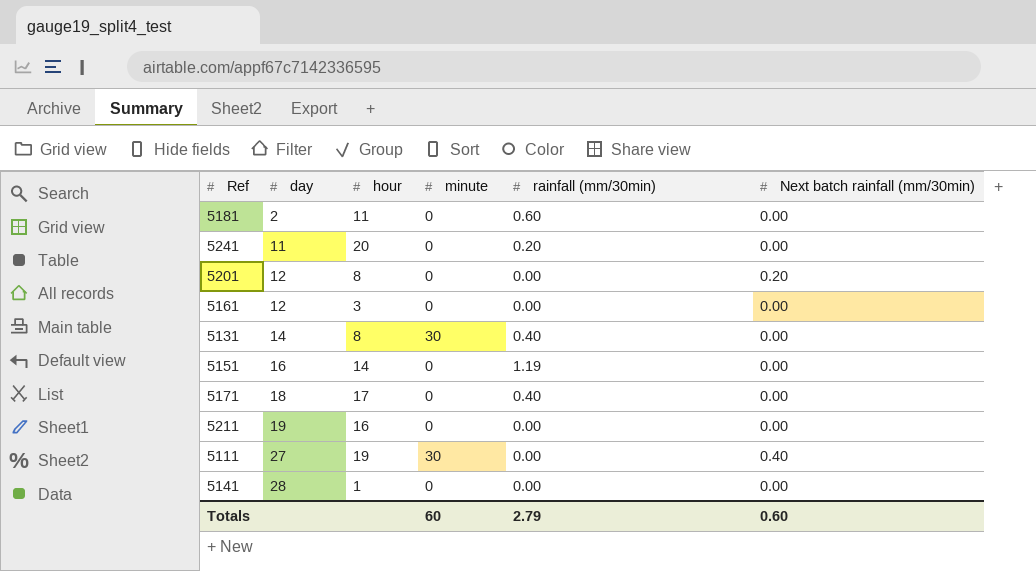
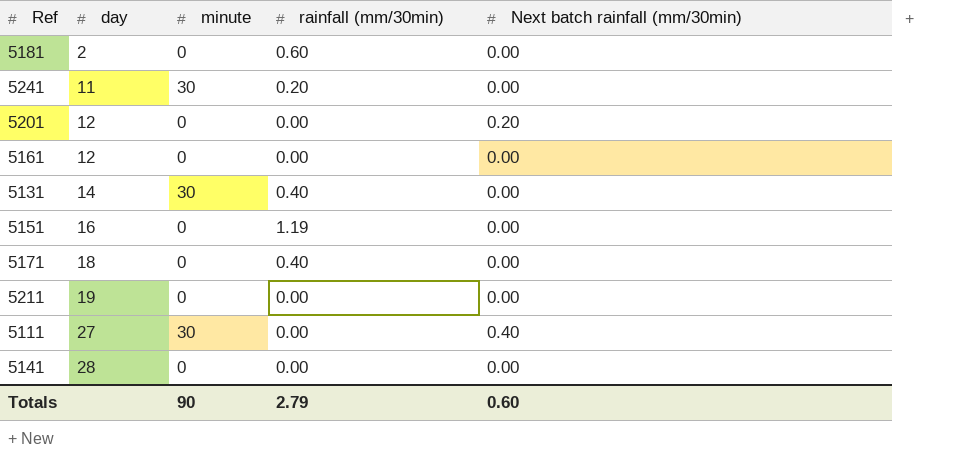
column hour | position: 3 -> none
5241 | minute: 0 -> 30
Totals | minute: 60 -> 90

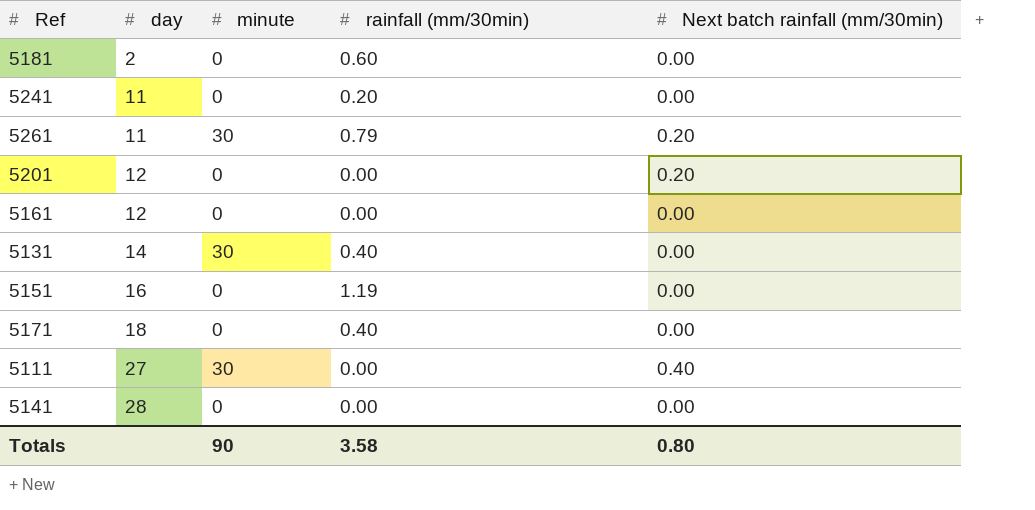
row 5211: 19 | 0 | 0.00 | 0.00 -> none
5241 | minute: 30 -> 0
row 5261: none -> 11 | 30 | 0.79 | 0.20
Totals | rainfall (mm/30min): 2.79 -> 3.58
Totals | Next batch rainfall (mm/30min): 0.60 -> 0.80

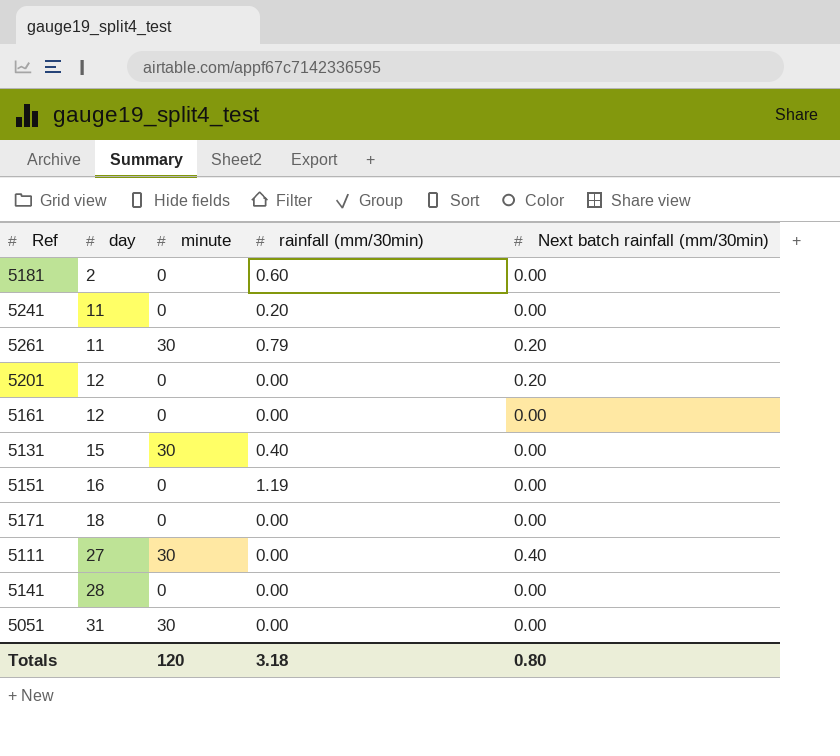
5131 | day: 14 -> 15
5171 | rainfall (mm/30min): 0.40 -> 0.00
row 5051: none -> 31 | 30 | 0.00 | 0.00
Totals | minute: 90 -> 120
Totals | rainfall (mm/30min): 3.58 -> 3.18

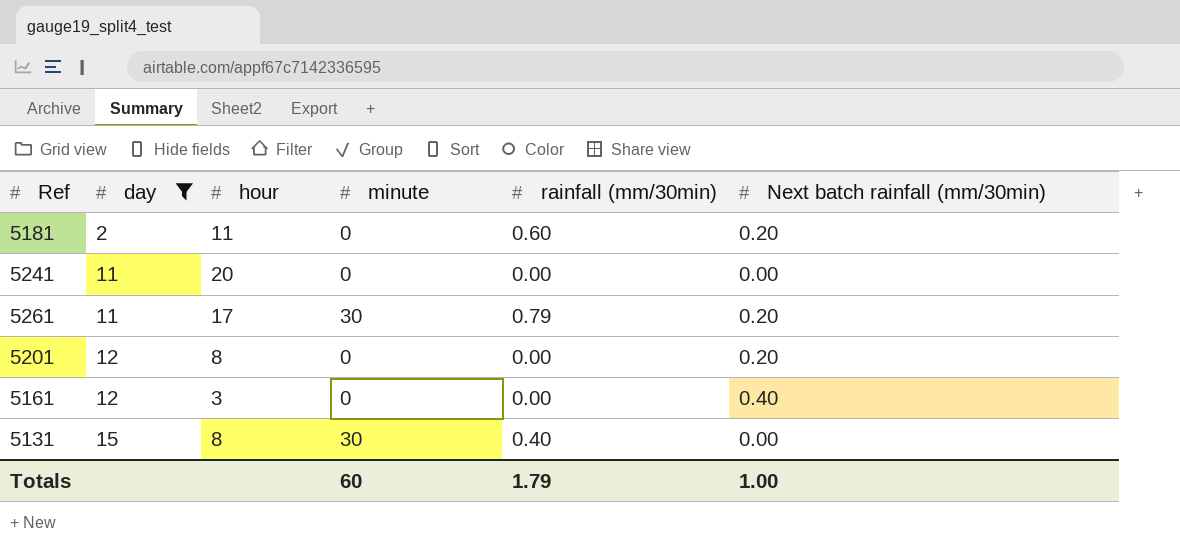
filter: none -> day <= 15
column hour | position: none -> 3
5181 | Next batch rainfall (mm/30min): 0.00 -> 0.20
5241 | rainfall (mm/30min): 0.20 -> 0.00
5161 | Next batch rainfall (mm/30min): 0.00 -> 0.40
Totals | minute: 120 -> 60
Totals | rainfall (mm/30min): 3.18 -> 1.79
Totals | Next batch rainfall (mm/30min): 0.80 -> 1.00

